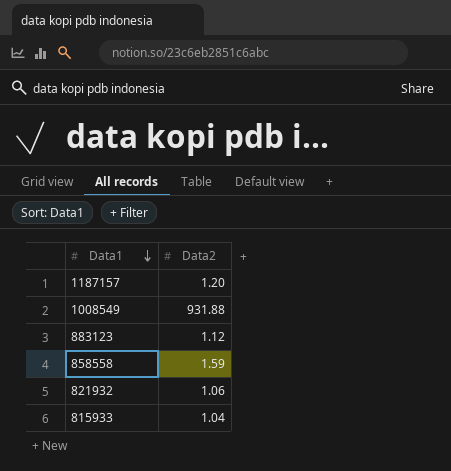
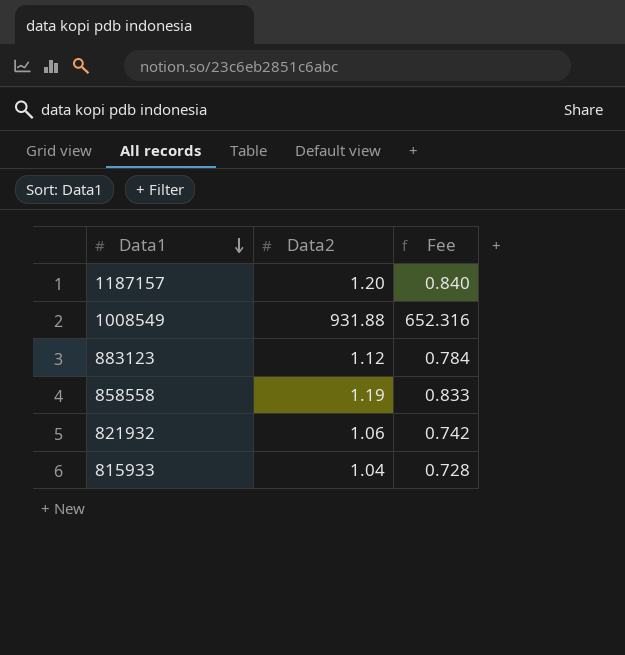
column Fee | formula: none -> [Data2] * 0.7
858558 | Data2: 1.59 -> 1.19

